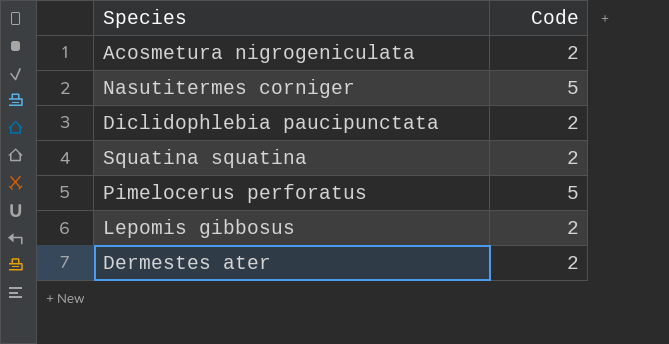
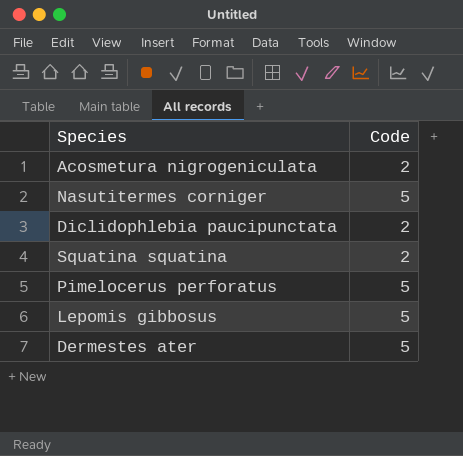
Lepomis gibbosus | Code: 2 -> 5
Dermestes ater | Code: 2 -> 5

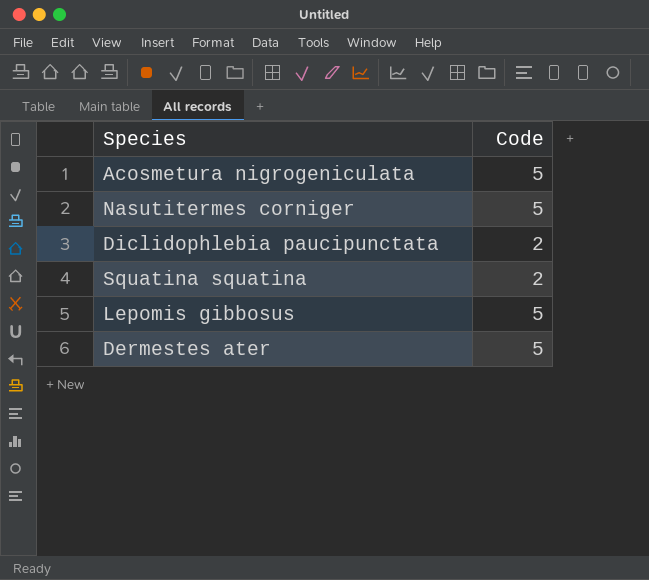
row Pimelocerus perforatus: 5 -> none
Acosmetura nigrogeniculata | Code: 2 -> 5

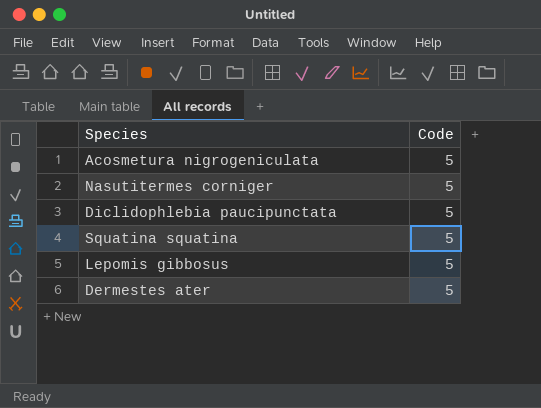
Diclidophlebia paucipunctata | Code: 2 -> 5
Squatina squatina | Code: 2 -> 5

